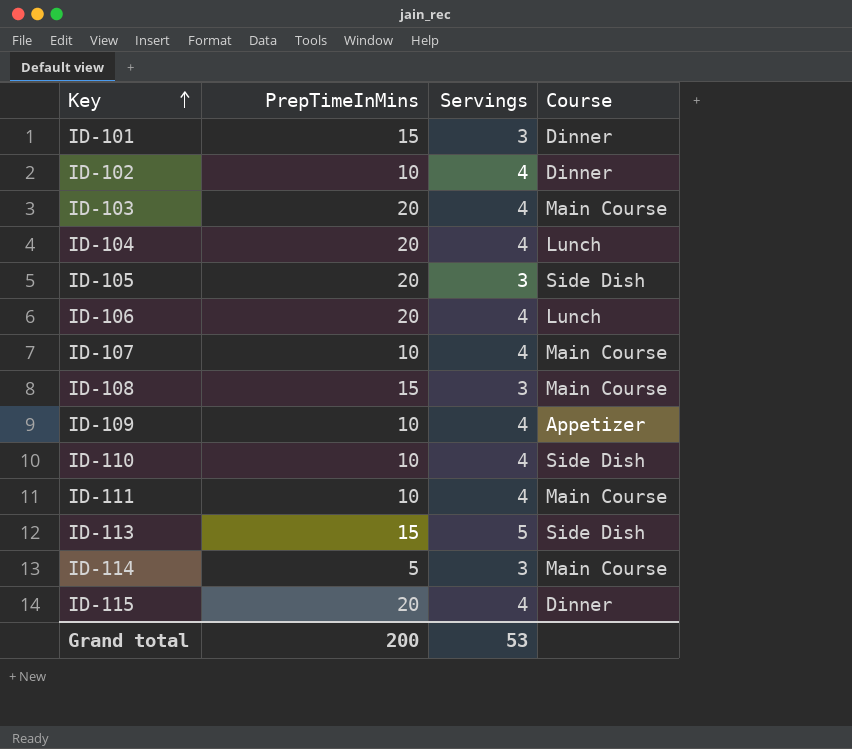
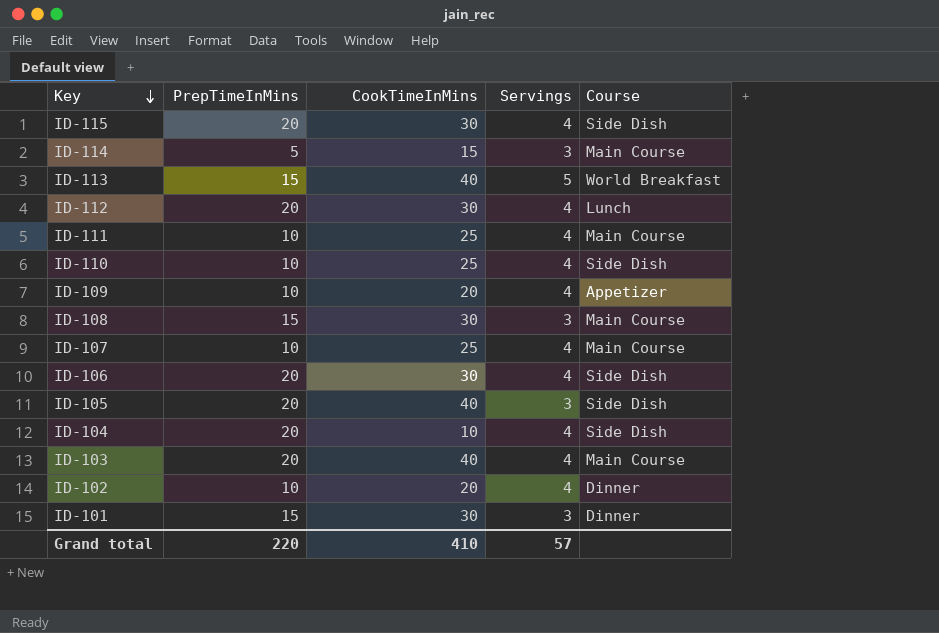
row order: Key ascending -> Key descending
column CookTimeInMins | position: none -> 3
ID-115 | Course: Dinner -> Side Dish
ID-113 | Course: Side Dish -> World Breakfast
row ID-112: none -> 20 | 30 | 4 | Lunch
ID-106 | Course: Lunch -> Side Dish
ID-104 | Course: Lunch -> Side Dish
Grand total | PrepTimeInMins: 200 -> 220
Grand total | Servings: 53 -> 57

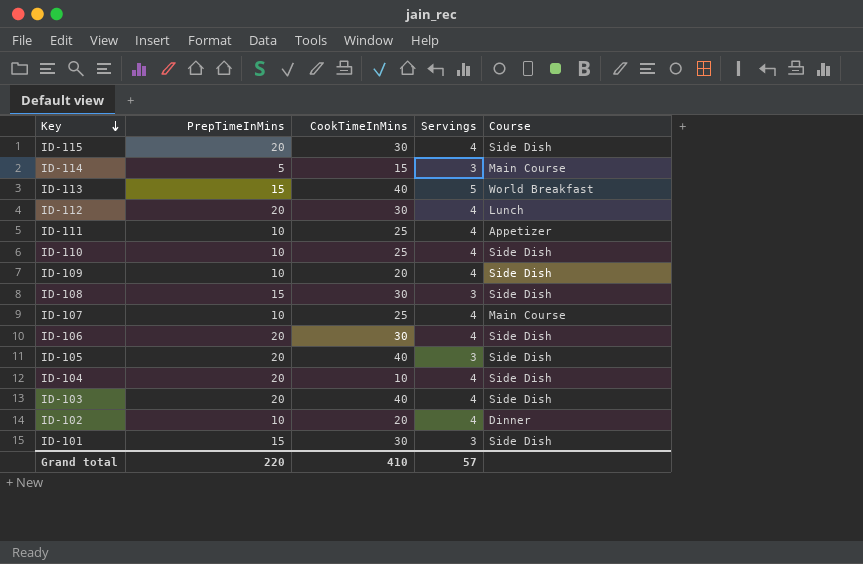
ID-111 | Course: Main Course -> Appetizer
ID-109 | Course: Appetizer -> Side Dish
ID-108 | Course: Main Course -> Side Dish
ID-103 | Course: Main Course -> Side Dish
ID-101 | Course: Dinner -> Side Dish

